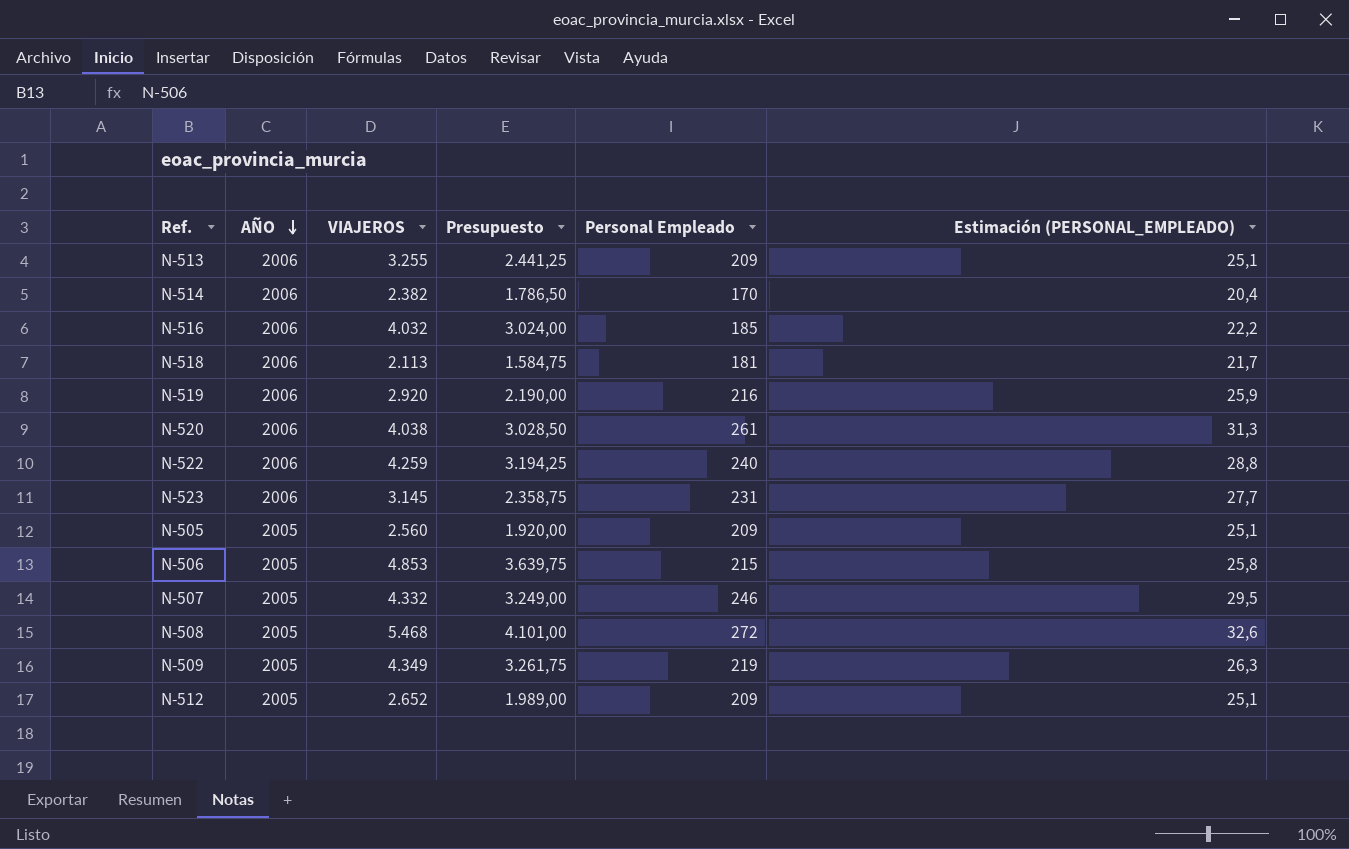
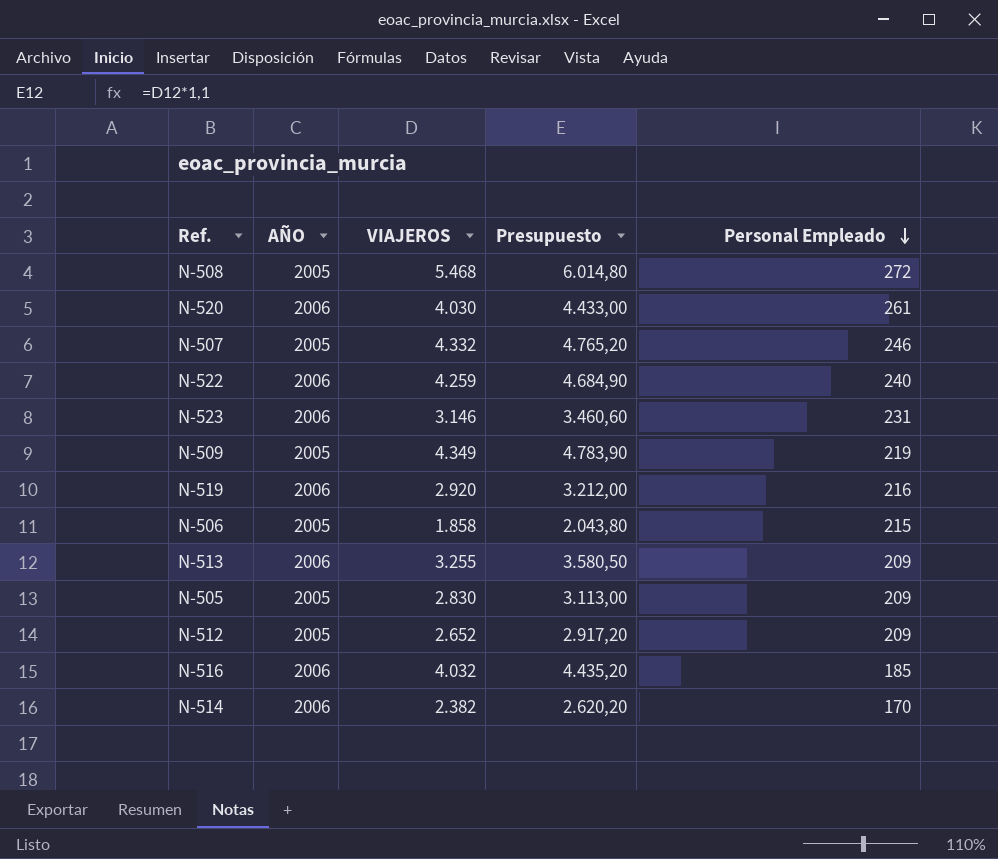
row order: AÑO descending -> Personal Empleado descending
column Estimación (PERSONAL_EMPLEADO) | formula: [Personal Empleado] * 0,12 -> none
column Presupuesto | formula: [VIAJEROS] * 0,75 -> [VIAJEROS] * 1,1
row N-518: 2006 | 2.113 | 1.584,75 | 181 | 21,7 -> none
N-520 | VIAJEROS: 4.038 -> 4.030
N-523 | VIAJEROS: 3.145 -> 3.146
N-506 | VIAJEROS: 4.853 -> 1.858
N-505 | VIAJEROS: 2.560 -> 2.830

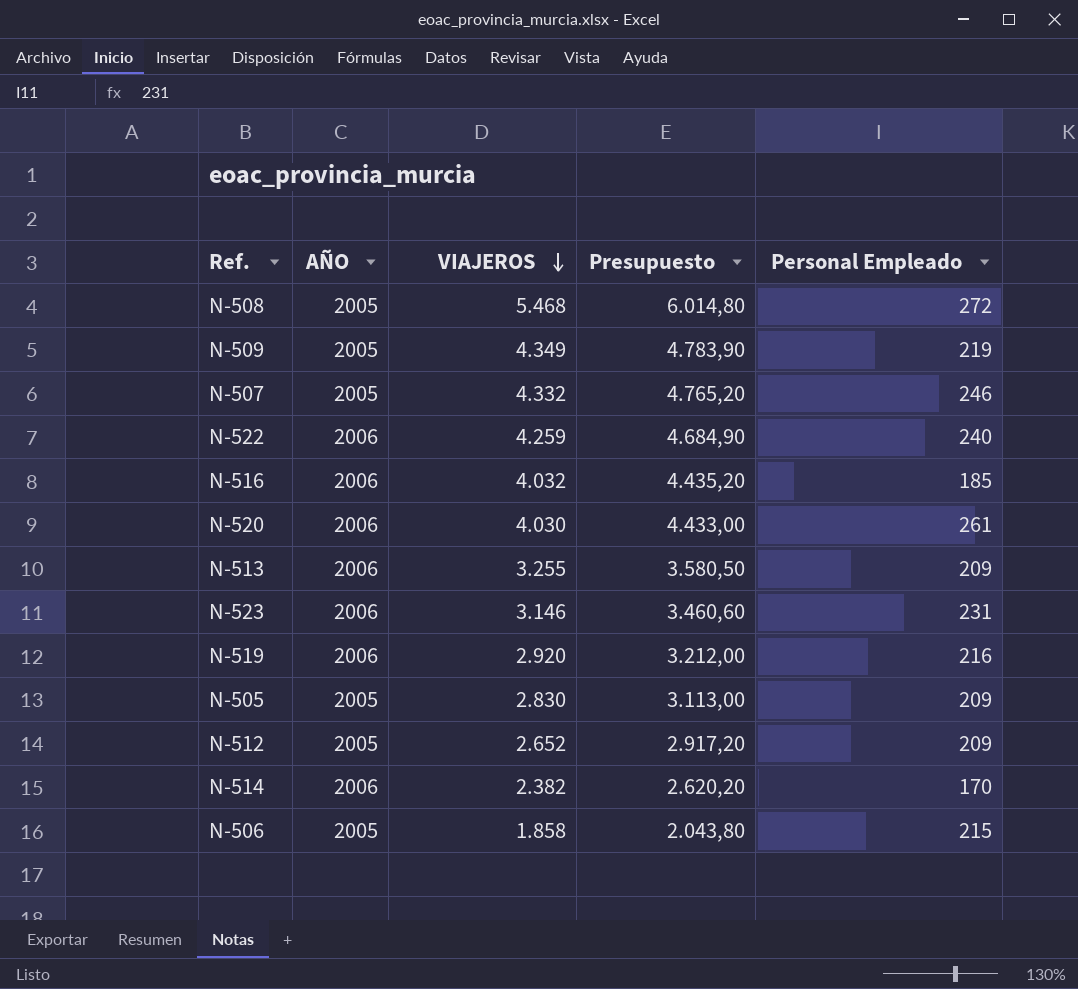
row order: Personal Empleado descending -> VIAJEROS descending

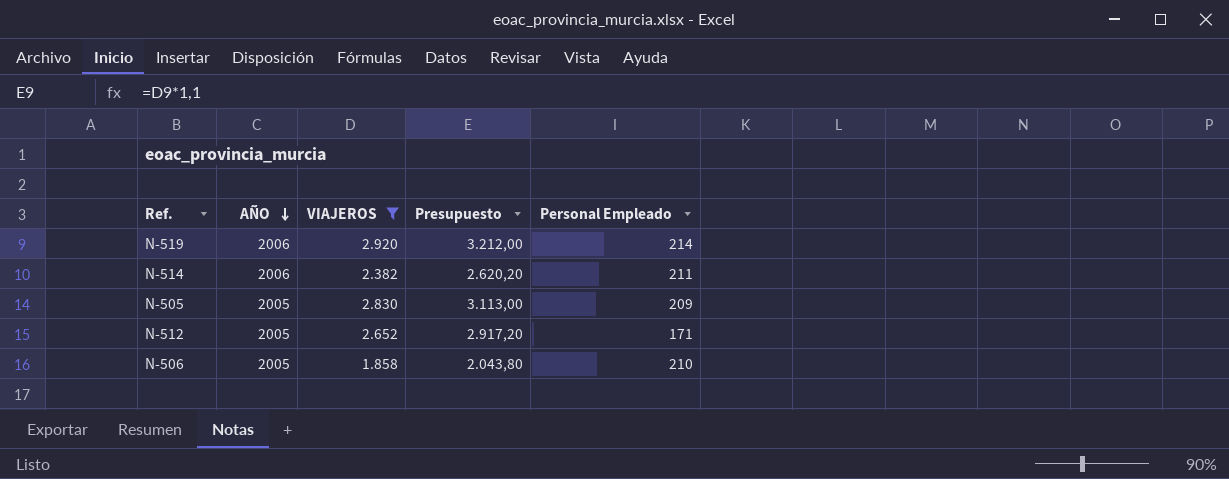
filter: none -> VIAJEROS <= 2.920
row order: VIAJEROS descending -> AÑO descending
N-519 | Personal Empleado: 216 -> 214
N-514 | Personal Empleado: 170 -> 211
N-512 | Personal Empleado: 209 -> 171
N-506 | Personal Empleado: 215 -> 210

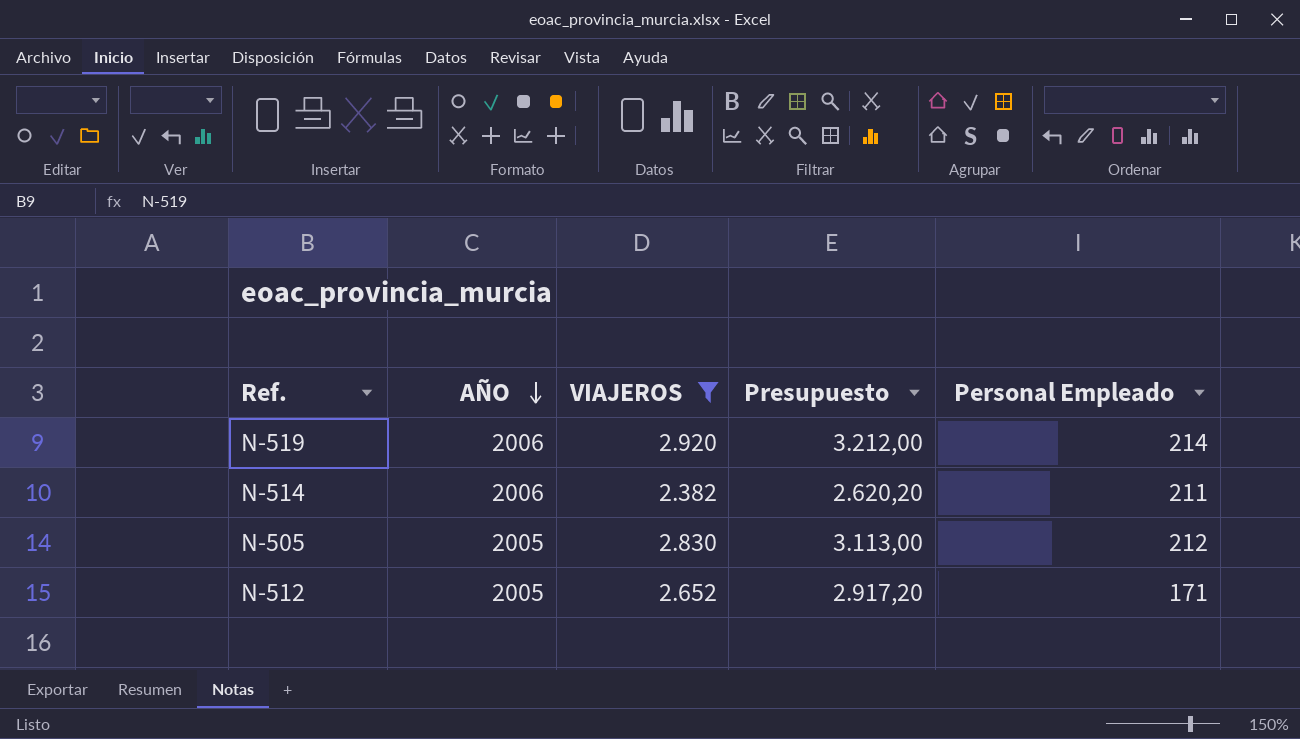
row N-506: 2005 | 1.858 | 2.043,80 | 210 -> none
N-505 | Personal Empleado: 209 -> 212

